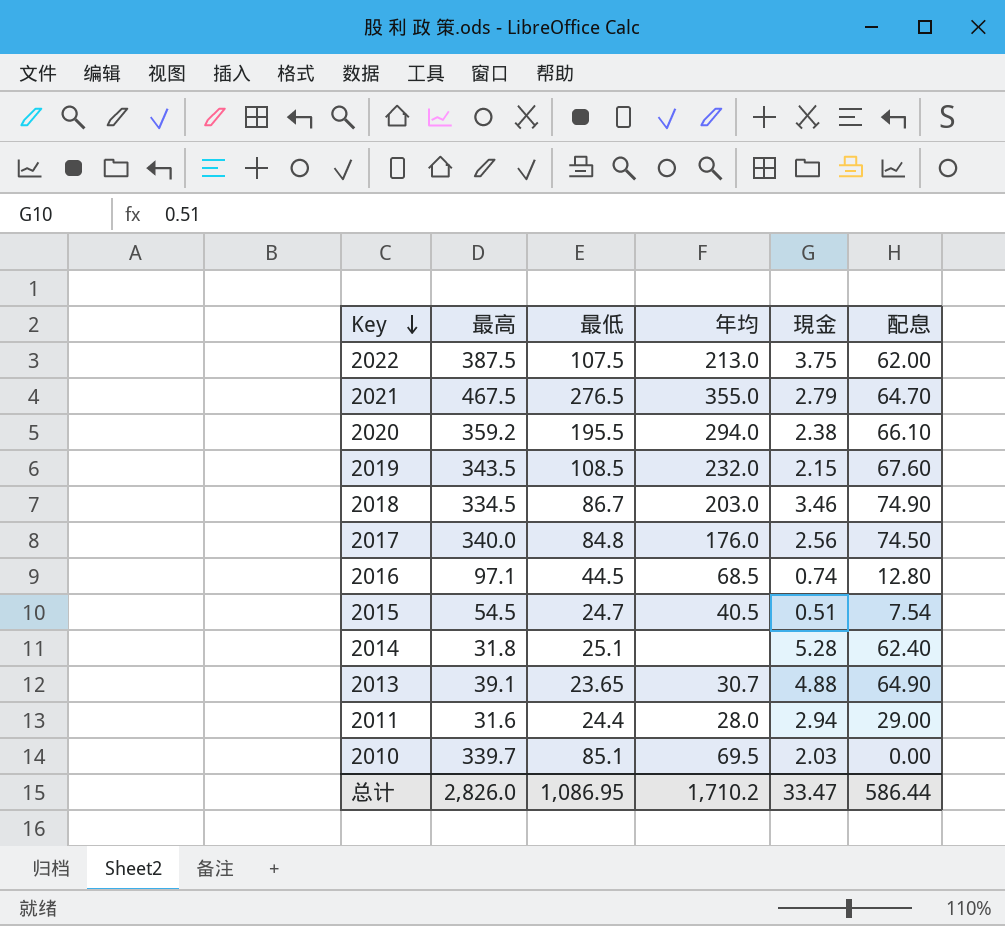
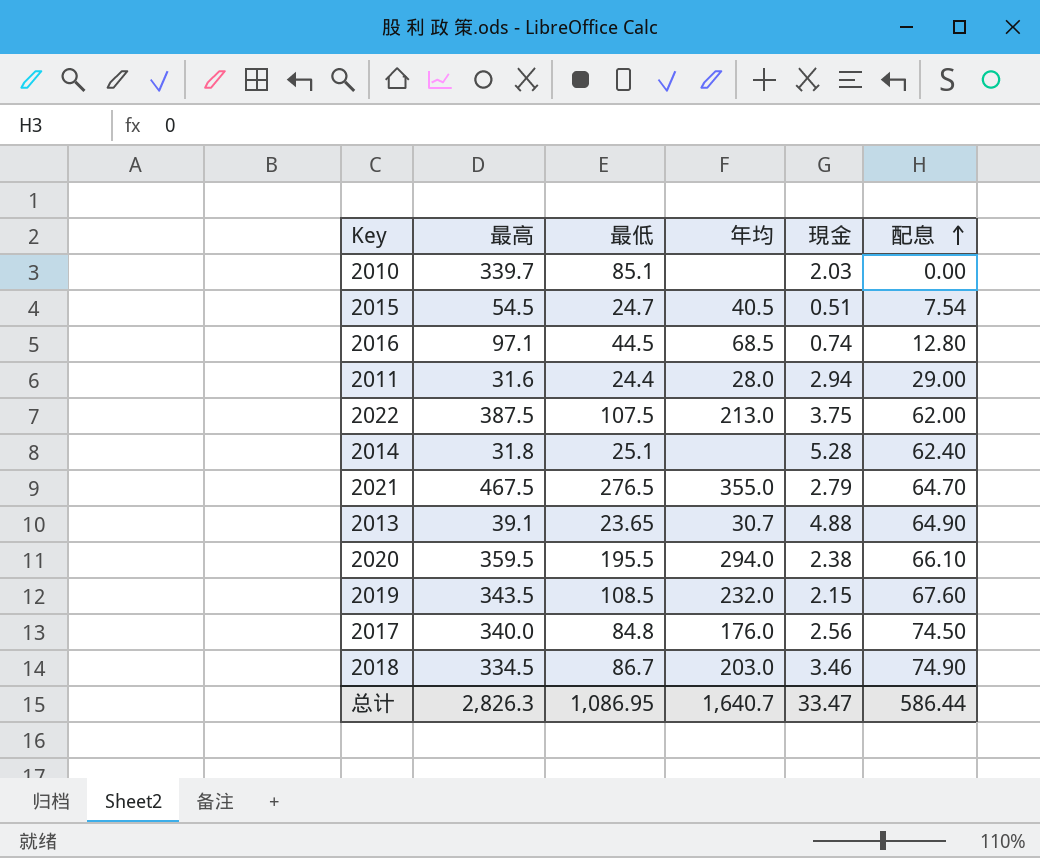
row order: Key descending -> 配息 ascending
2010 | 年均: 69.5 -> none
2020 | 最高: 359.2 -> 359.5
总计 | 最高: 2,826.0 -> 2,826.3
总计 | 年均: 1,710.2 -> 1,640.7

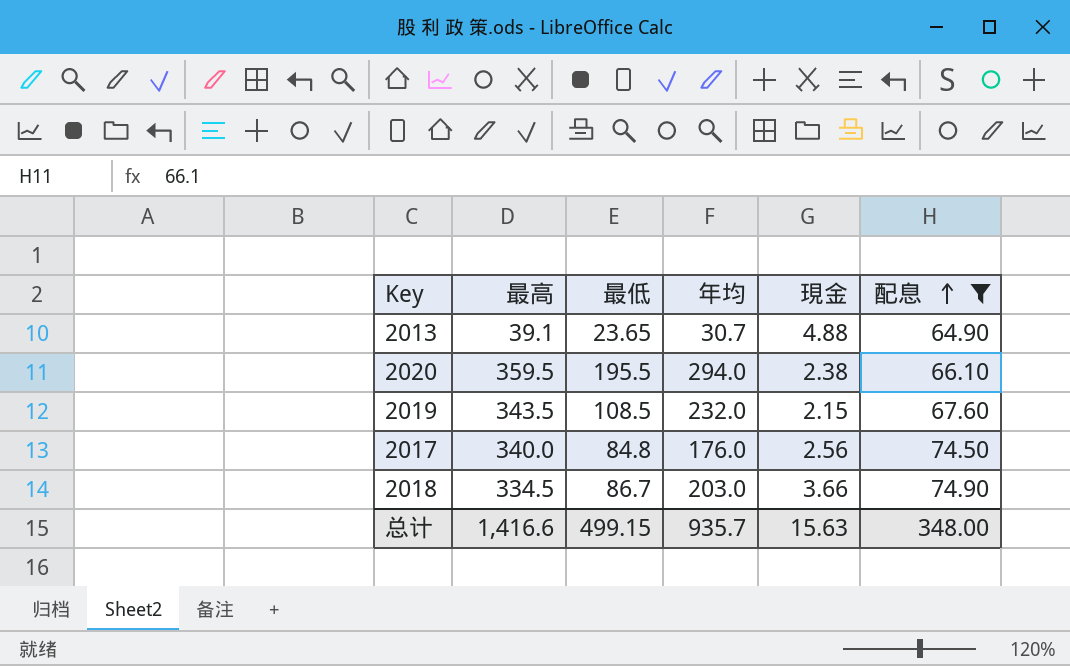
filter: none -> 配息 >= 64.90
2018 | 現金: 3.46 -> 3.66
总计 | 最高: 2,826.3 -> 1,416.6
总计 | 最低: 1,086.95 -> 499.15
总计 | 年均: 1,640.7 -> 935.7
总计 | 現金: 33.47 -> 15.63
总计 | 配息: 586.44 -> 348.00

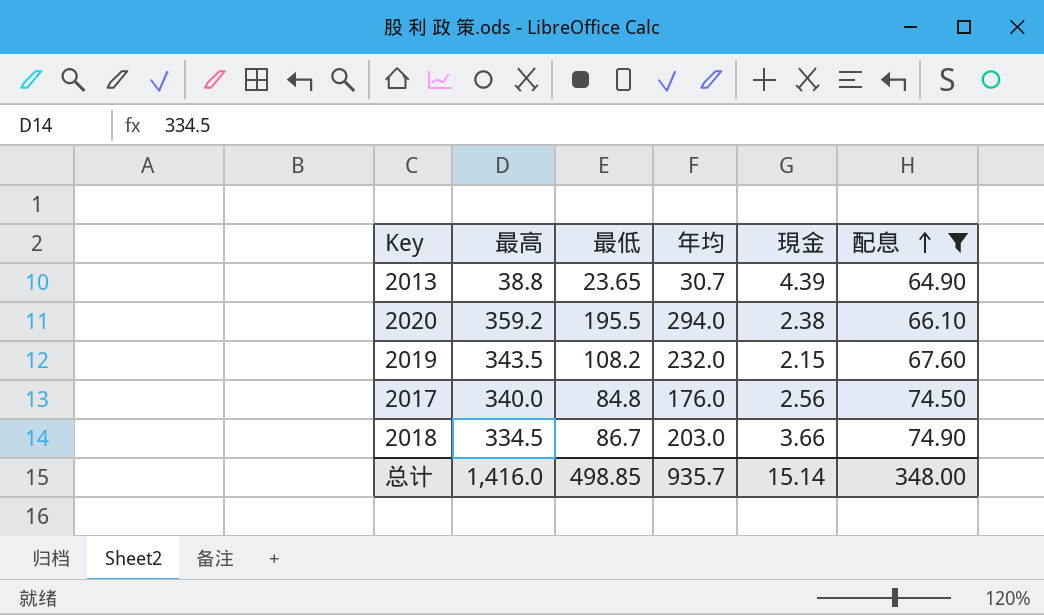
2013 | 最高: 39.1 -> 38.8
2013 | 現金: 4.88 -> 4.39
2020 | 最高: 359.5 -> 359.2
2019 | 最低: 108.5 -> 108.2
总计 | 最高: 1,416.6 -> 1,416.0
总计 | 最低: 499.15 -> 498.85
总计 | 現金: 15.63 -> 15.14

